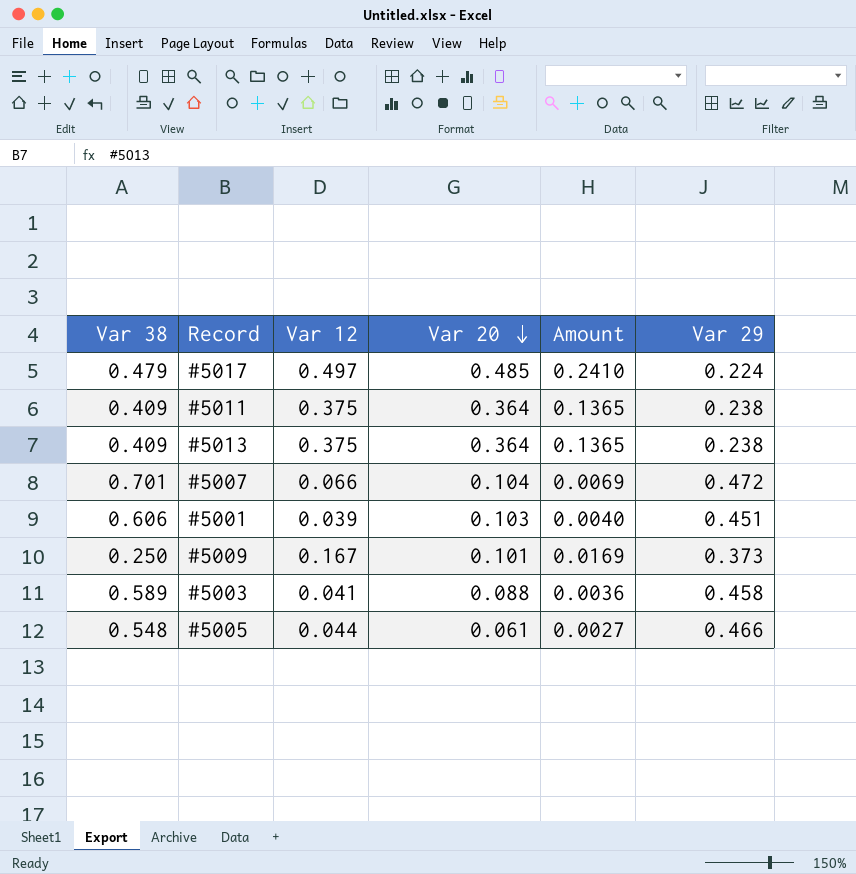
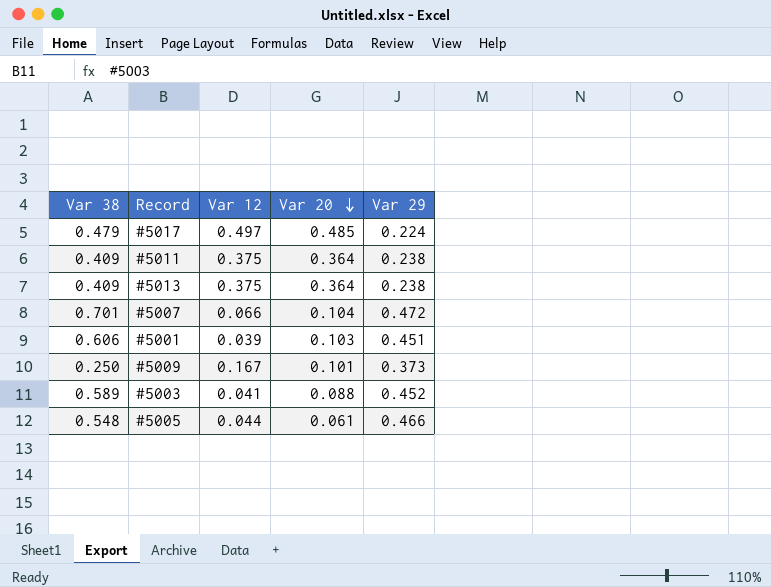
column Amount | formula: [Var 12] * [Var 20] -> none
#5003 | Var 29: 0.458 -> 0.452

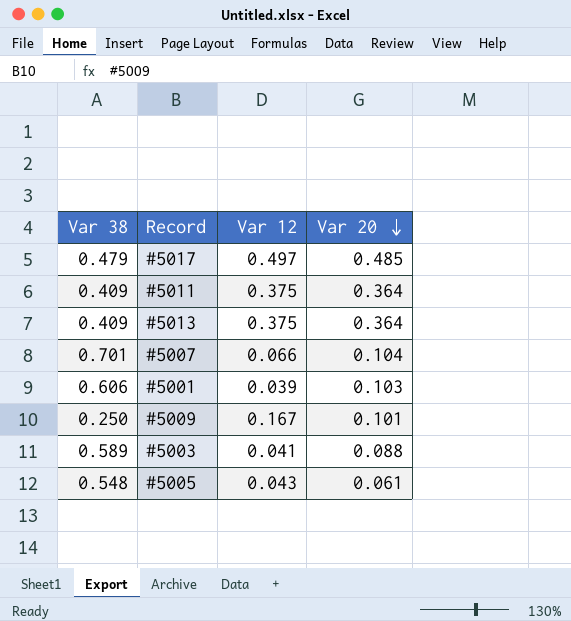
column Var 29 | position: 5 -> none
#5005 | Var 12: 0.044 -> 0.043

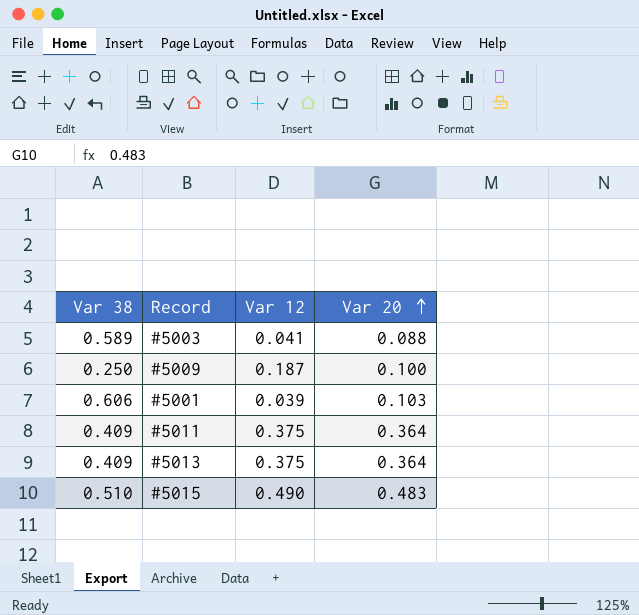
row order: Var 20 descending -> Var 20 ascending
row #5017: 0.479 | 0.497 | 0.485 -> none
row #5007: 0.701 | 0.066 | 0.104 -> none
row #5005: 0.548 | 0.043 | 0.061 -> none
#5009 | Var 12: 0.167 -> 0.187
#5009 | Var 20: 0.101 -> 0.100
row #5015: none -> 0.510 | 0.490 | 0.483

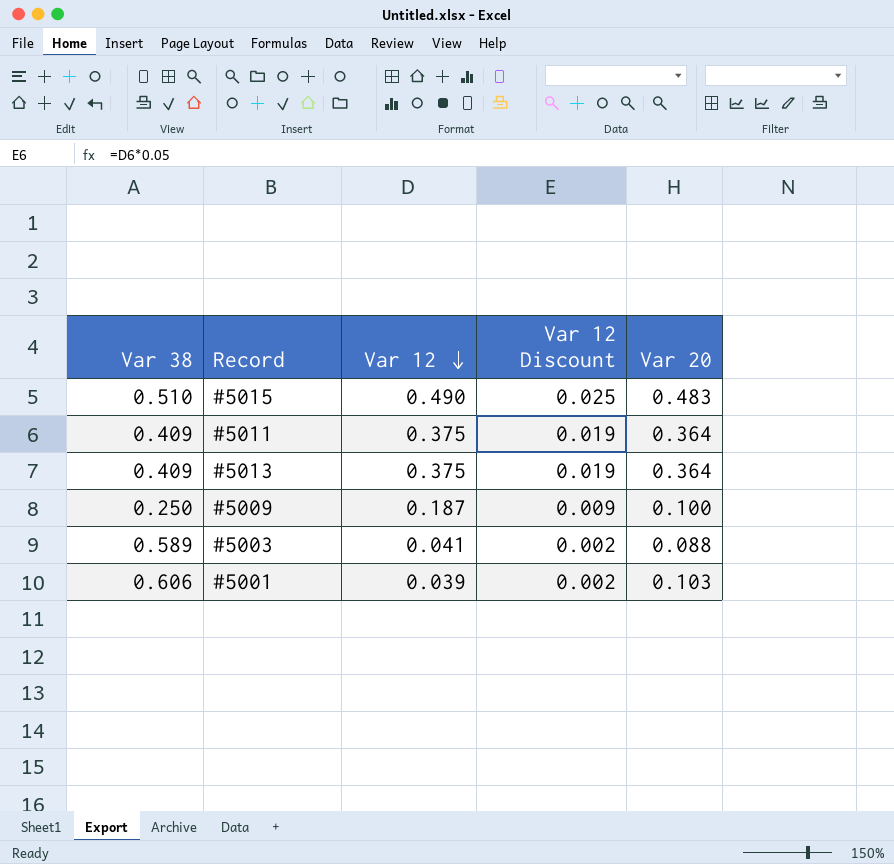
row order: Var 20 ascending -> Var 12 descending
column Var 12 Discount | formula: none -> [Var 12] * 0.05

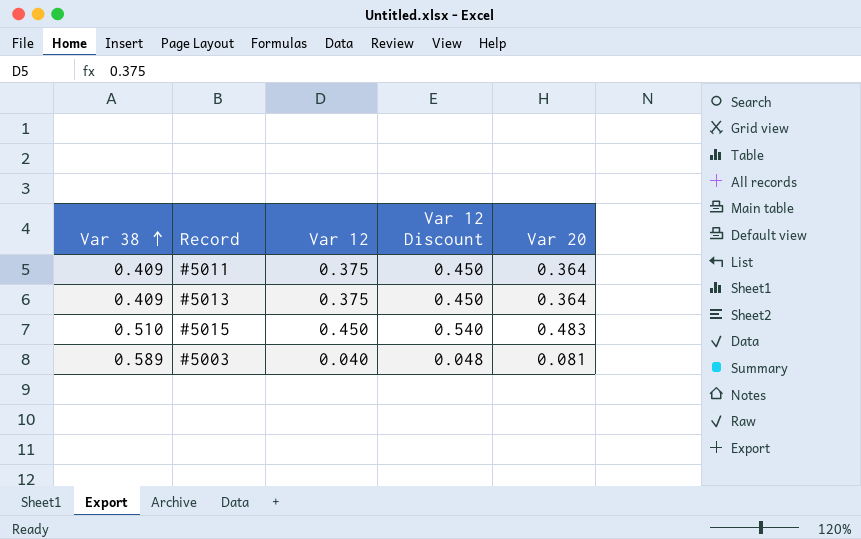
row order: Var 12 descending -> Var 38 ascending
column Var 12 Discount | formula: [Var 12] * 0.05 -> [Var 12] * 1.2
row #5009: 0.250 | 0.187 | 0.009 | 0.100 -> none
row #5001: 0.606 | 0.039 | 0.002 | 0.103 -> none
#5015 | Var 12: 0.490 -> 0.450
#5003 | Var 12: 0.041 -> 0.040
#5003 | Var 20: 0.088 -> 0.081

